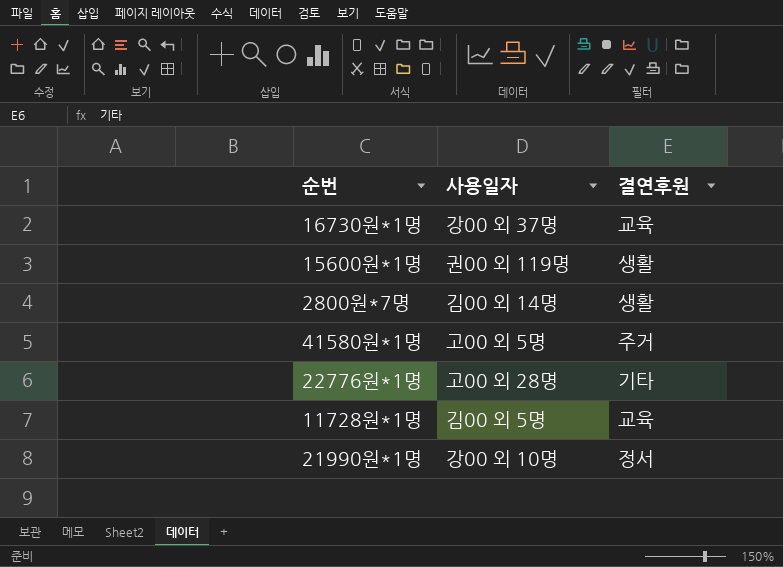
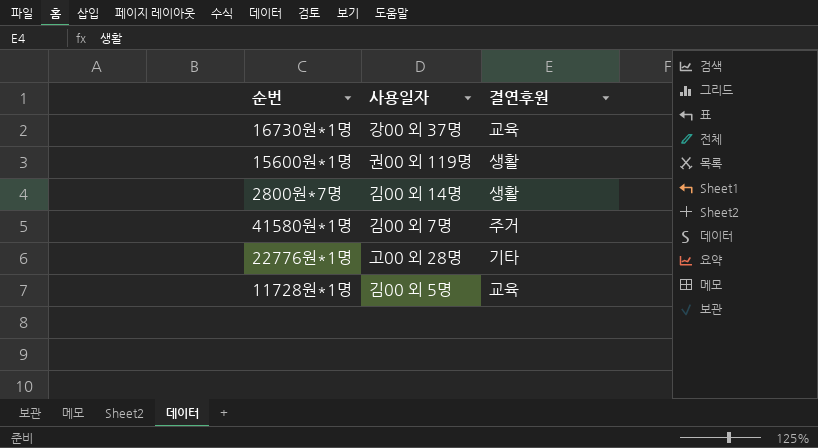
row 21990원*1명: 강00 외 10명 | 정서 -> none
41580원*1명 | 사용일자: 고00 외 5명 -> 김00 외 7명

